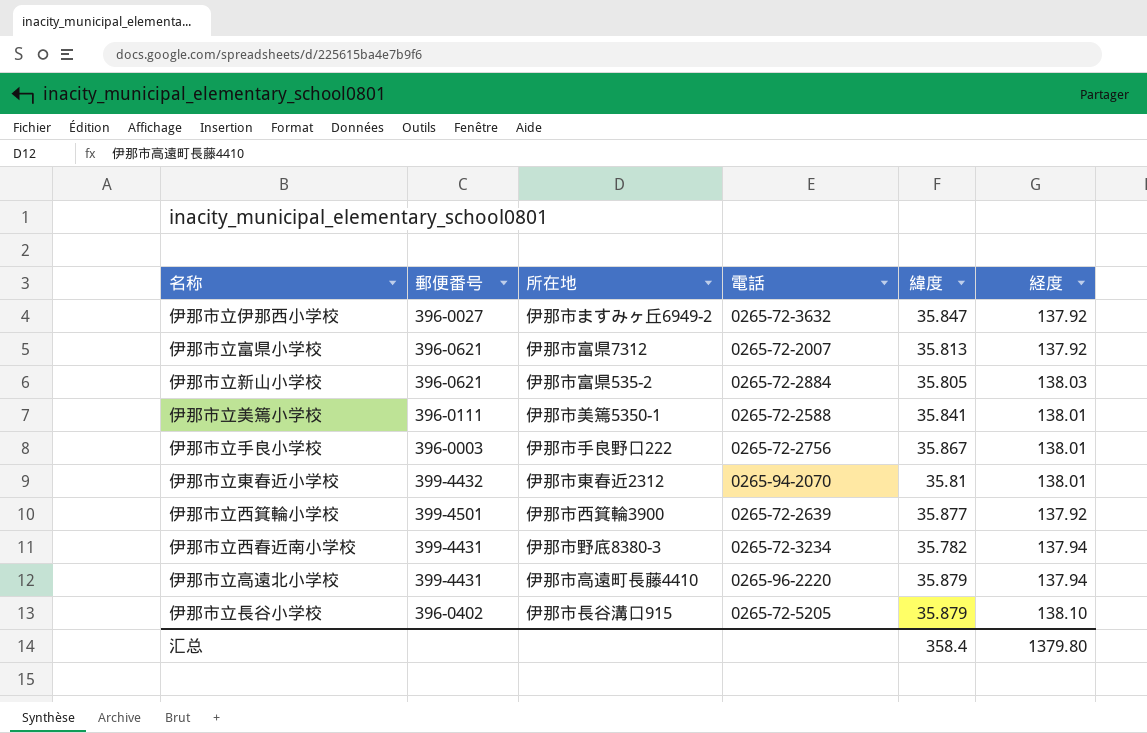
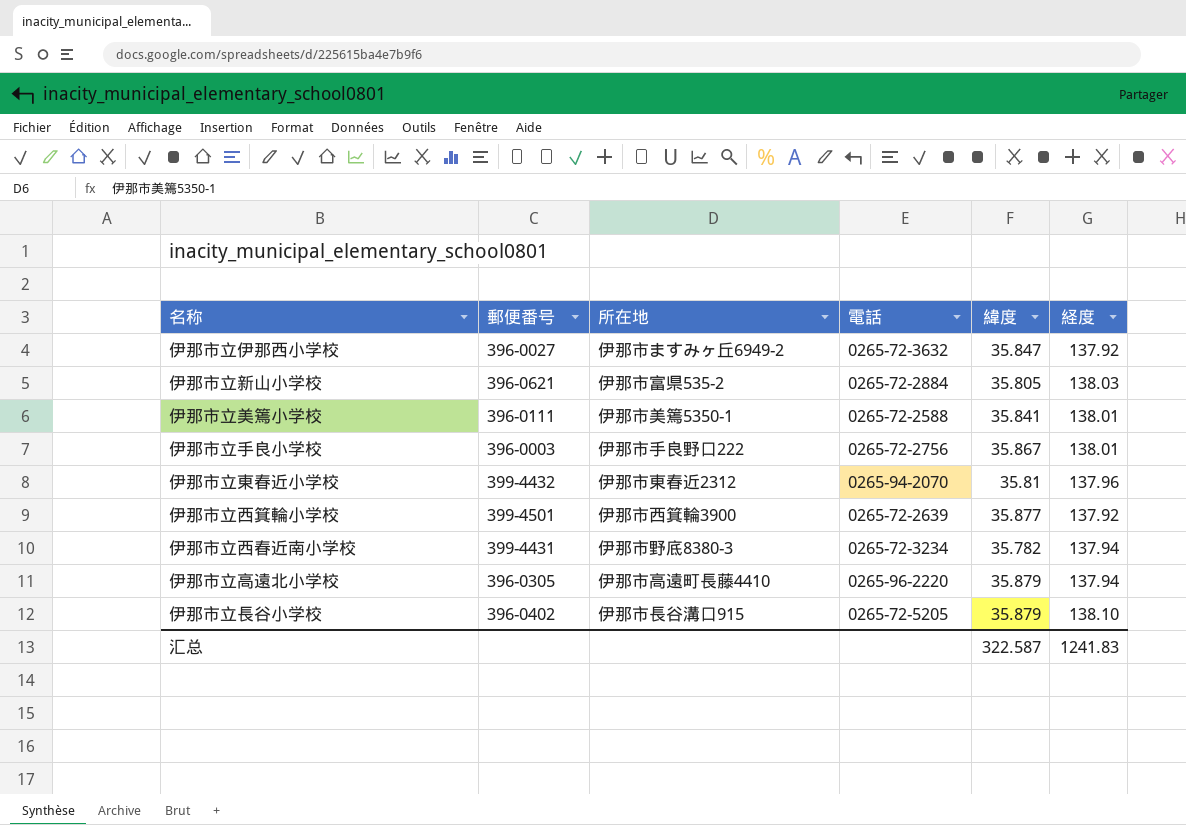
row 伊那市立富県小学校: 396-0621 | 伊那市富県7312 | 0265-72-2007 | 35.813 | 137.92 -> none
伊那市立東春近小学校 | 経度: 138.01 -> 137.96
伊那市立高遠北小学校 | 郵便番号: 399-4431 -> 396-0305
汇总 | 緯度: 358.4 -> 322.587
汇总 | 経度: 1379.80 -> 1241.83

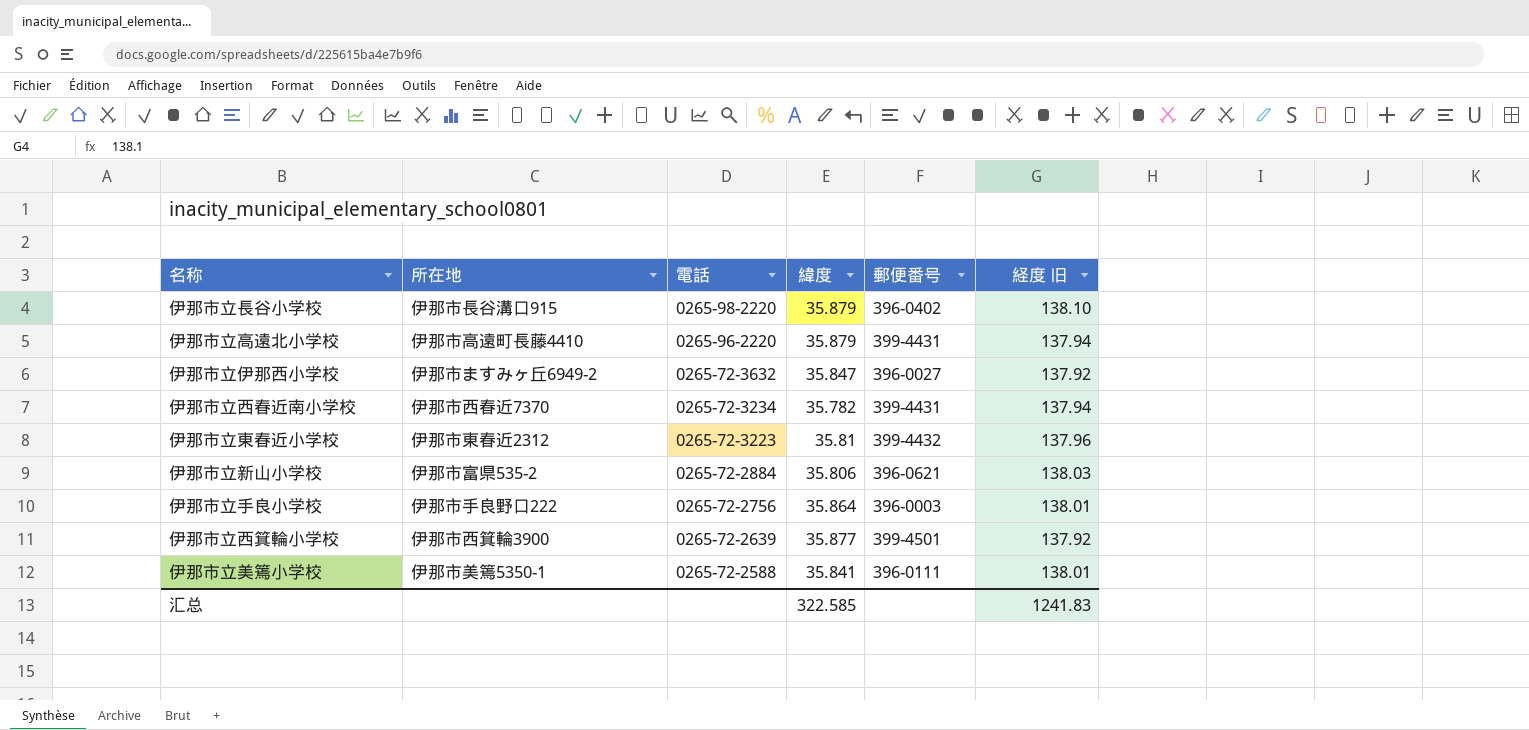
row order: none -> 電話 descending
column 郵便番号 | position: 2 -> 5
column name: 経度 -> 経度 旧
伊那市立長谷小学校 | 電話: 0265-72-5205 -> 0265-98-2220
伊那市立高遠北小学校 | 郵便番号: 396-0305 -> 399-4431
伊那市立西春近南小学校 | 所在地: 伊那市野底8380-3 -> 伊那市西春近7370
伊那市立東春近小学校 | 電話: 0265-94-2070 -> 0265-72-3223
伊那市立新山小学校 | 緯度: 35.805 -> 35.806
伊那市立手良小学校 | 緯度: 35.867 -> 35.864
汇总 | 緯度: 322.587 -> 322.585

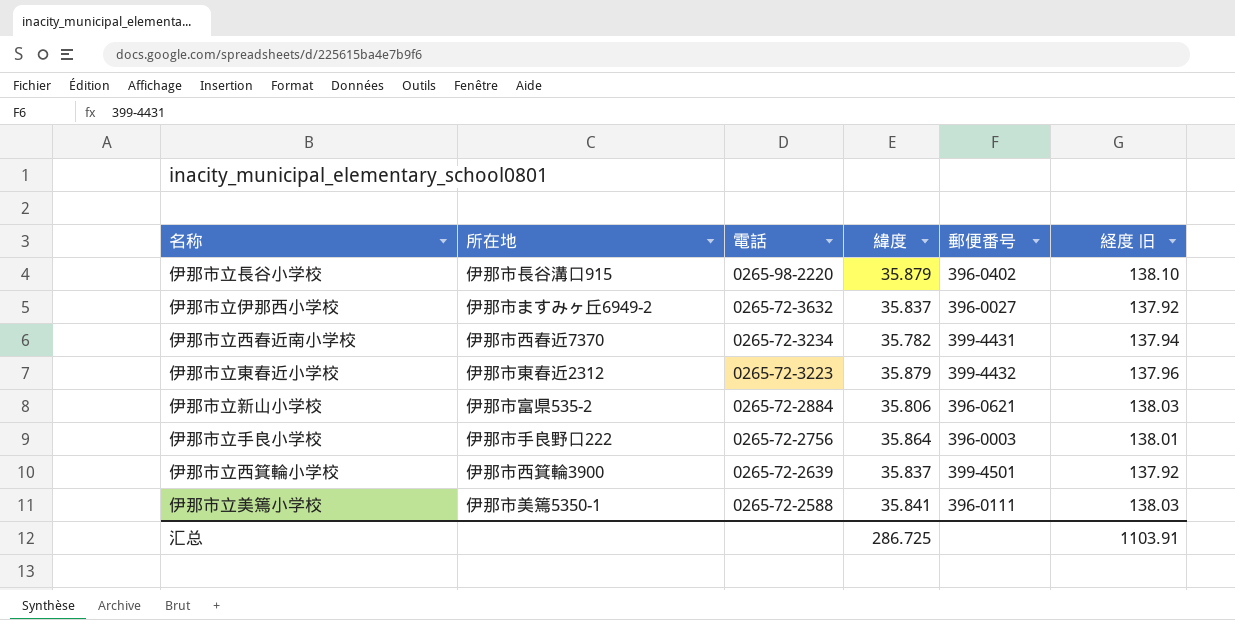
row 伊那市立高遠北小学校: 伊那市高遠町長藤4410 | 0265-96-2220 | 35.879 | 399-4431 | 137.94 -> none
伊那市立伊那西小学校 | 緯度: 35.847 -> 35.837
伊那市立東春近小学校 | 緯度: 35.81 -> 35.879
伊那市立西箕輪小学校 | 緯度: 35.877 -> 35.837
伊那市立美篶小学校 | 経度 旧: 138.01 -> 138.03
汇总 | 緯度: 322.585 -> 286.725
汇总 | 経度 旧: 1241.83 -> 1103.91

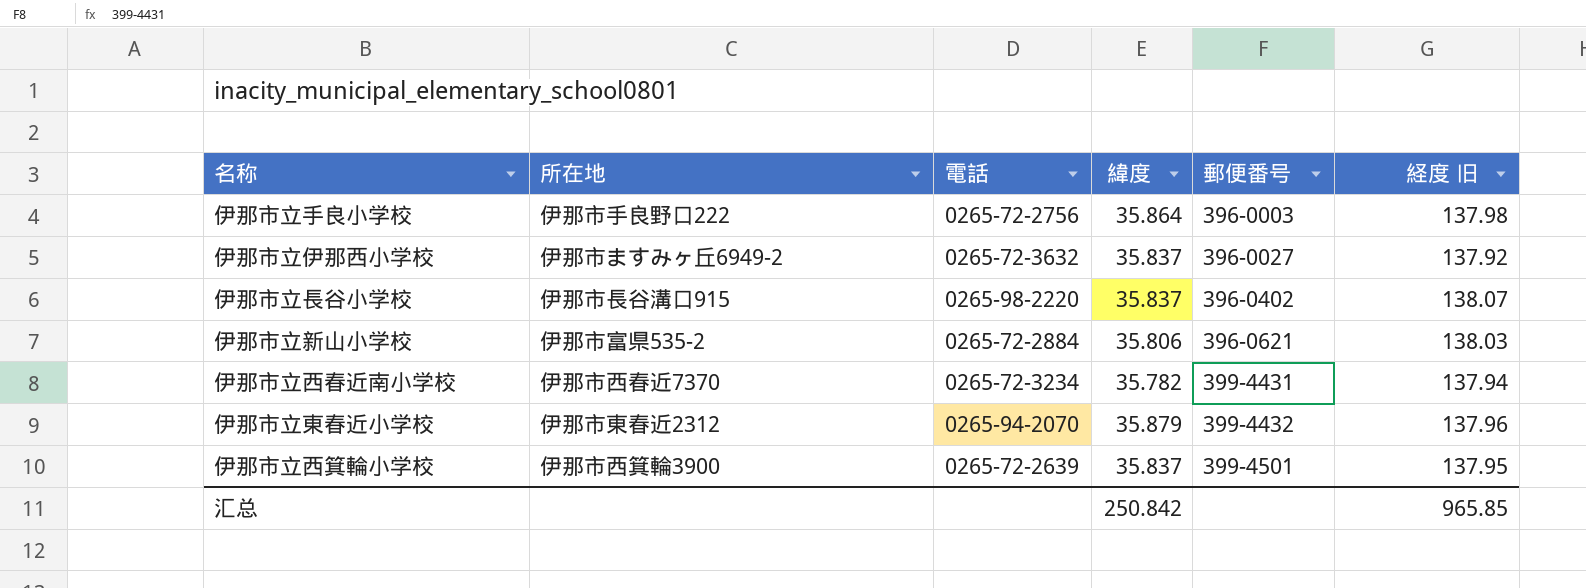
row order: 電話 descending -> 郵便番号 ascending
row 伊那市立美篶小学校: 伊那市美篶5350-1 | 0265-72-2588 | 35.841 | 396-0111 | 138.03 -> none
伊那市立手良小学校 | 経度 旧: 138.01 -> 137.98
伊那市立長谷小学校 | 緯度: 35.879 -> 35.837
伊那市立長谷小学校 | 経度 旧: 138.10 -> 138.07
伊那市立東春近小学校 | 電話: 0265-72-3223 -> 0265-94-2070
伊那市立西箕輪小学校 | 経度 旧: 137.92 -> 137.95
汇总 | 緯度: 286.725 -> 250.842
汇总 | 経度 旧: 1103.91 -> 965.85

